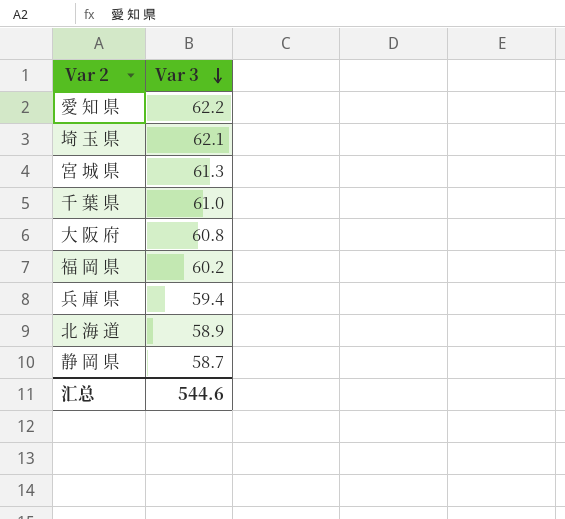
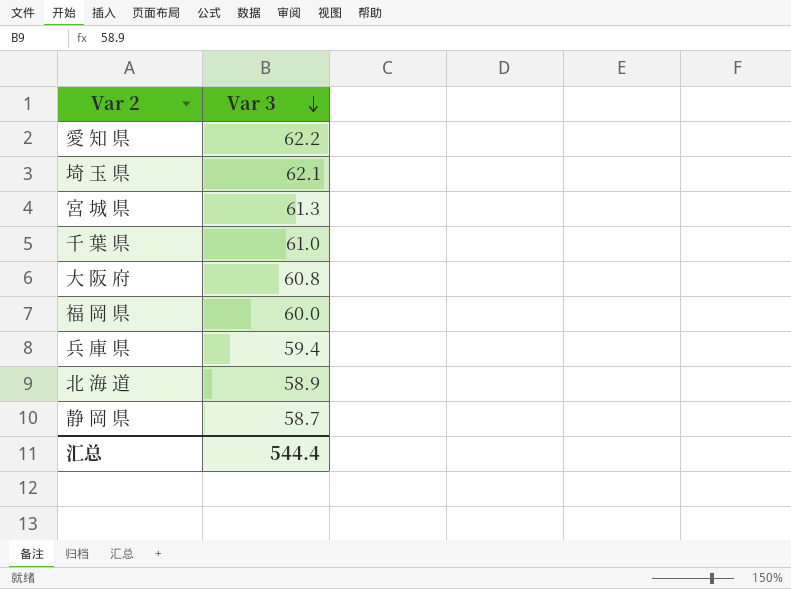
福 岡 県 | Var 3: 60.2 -> 60.0
汇总 | Var 3: 544.6 -> 544.4

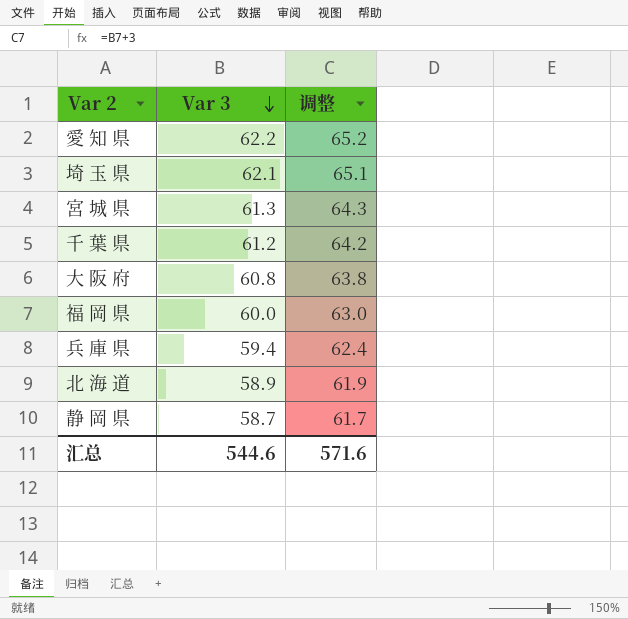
column 调整 | formula: none -> [Var 3] + 3
千 葉 県 | Var 3: 61.0 -> 61.2
汇总 | Var 3: 544.4 -> 544.6

